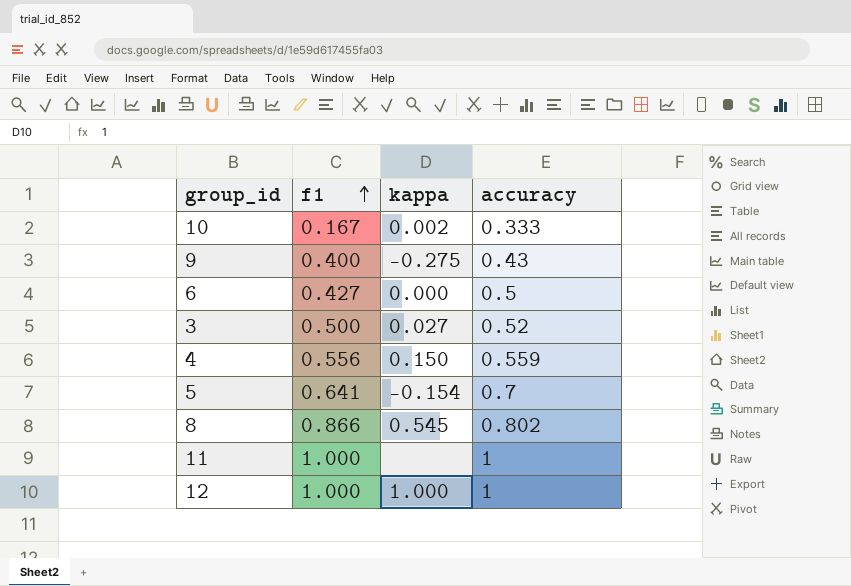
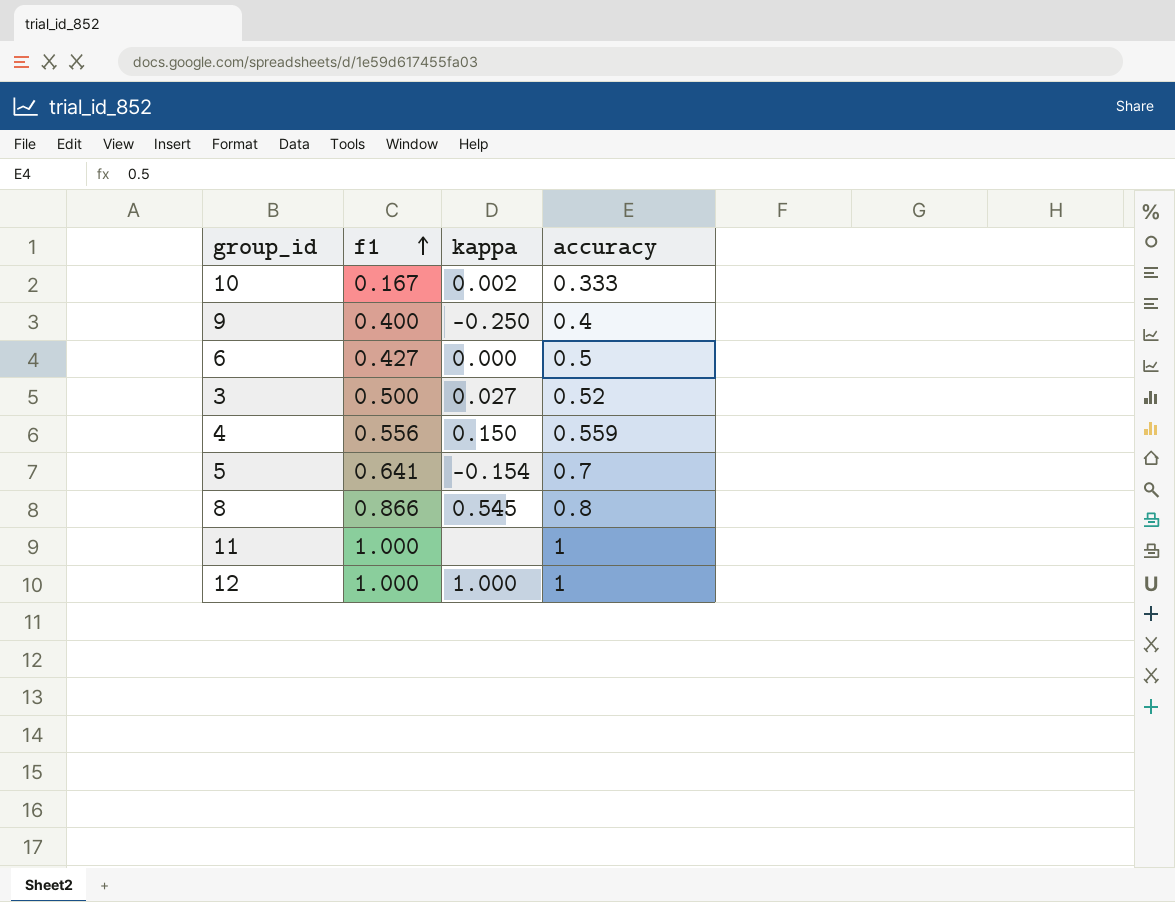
9 | kappa: -0.275 -> -0.250
9 | accuracy: 0.43 -> 0.4
8 | accuracy: 0.802 -> 0.8

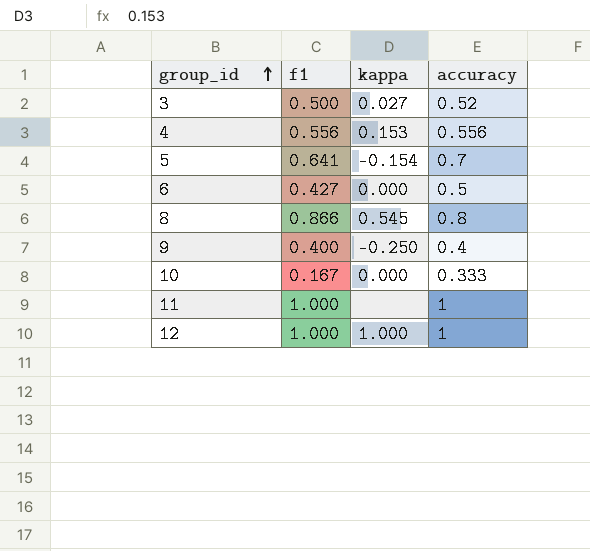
row order: f1 ascending -> group_id ascending
4 | kappa: 0.150 -> 0.153
4 | accuracy: 0.559 -> 0.556
10 | kappa: 0.002 -> 0.000

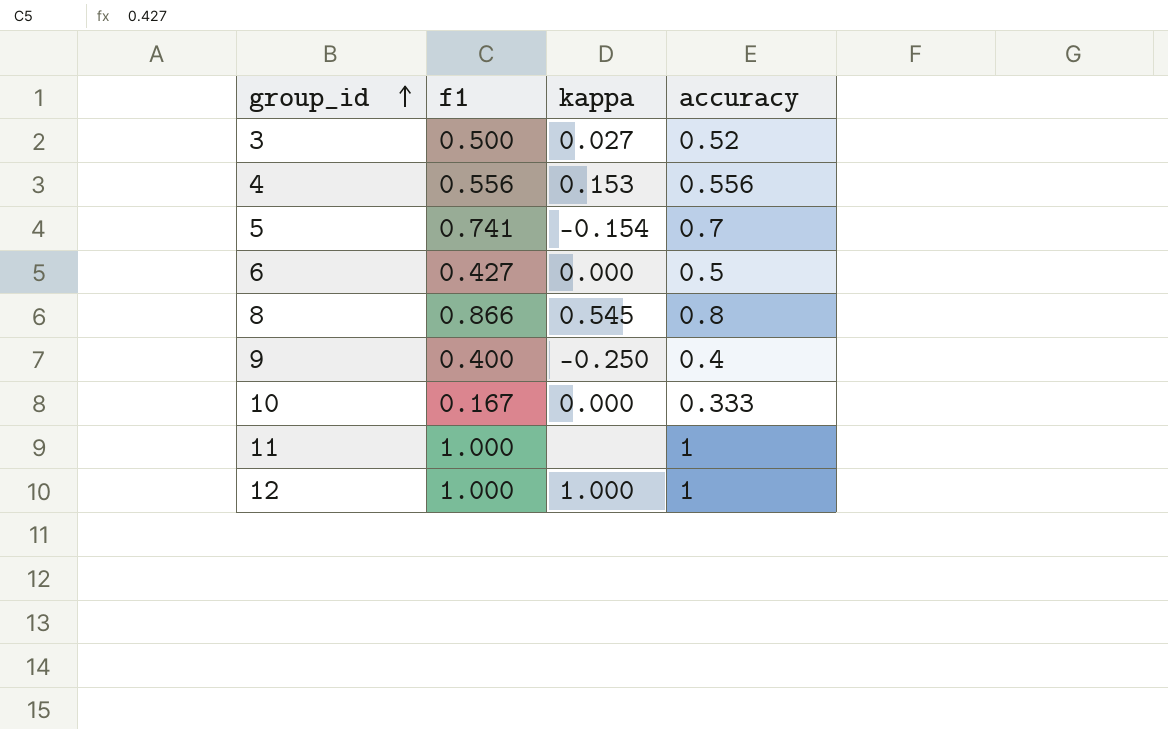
5 | f1: 0.641 -> 0.741

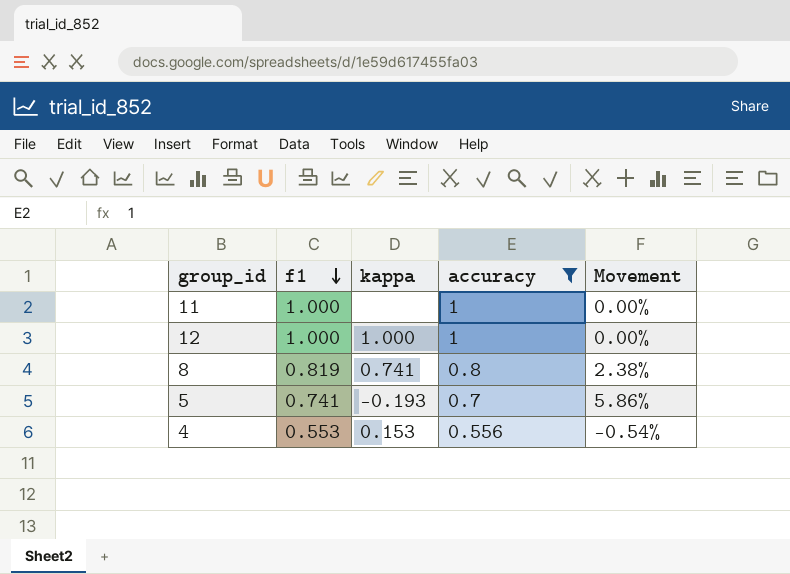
filter: none -> accuracy >= 0.556
row order: group_id ascending -> f1 descending
column Movement | formula: none -> ([f1] - [accuracy]) / [accuracy]
8 | f1: 0.866 -> 0.819
8 | kappa: 0.545 -> 0.741
5 | kappa: -0.154 -> -0.193
4 | f1: 0.556 -> 0.553

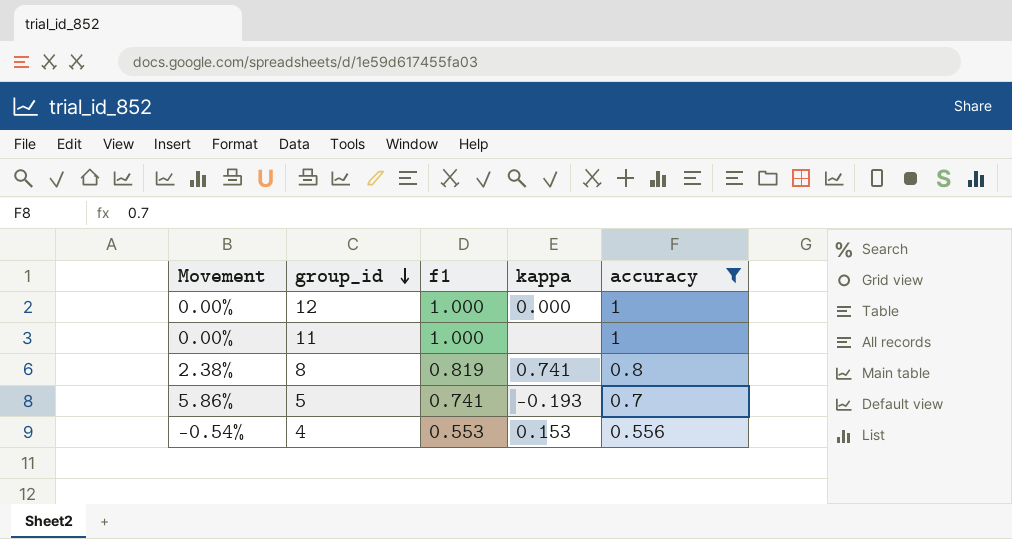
row order: f1 descending -> group_id descending
column Movement | position: 5 -> 1
12 | kappa: 1.000 -> 0.000

